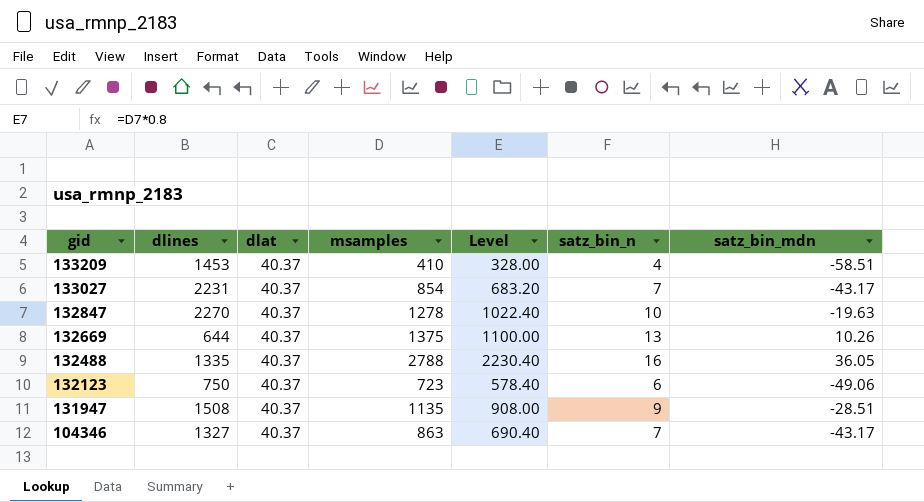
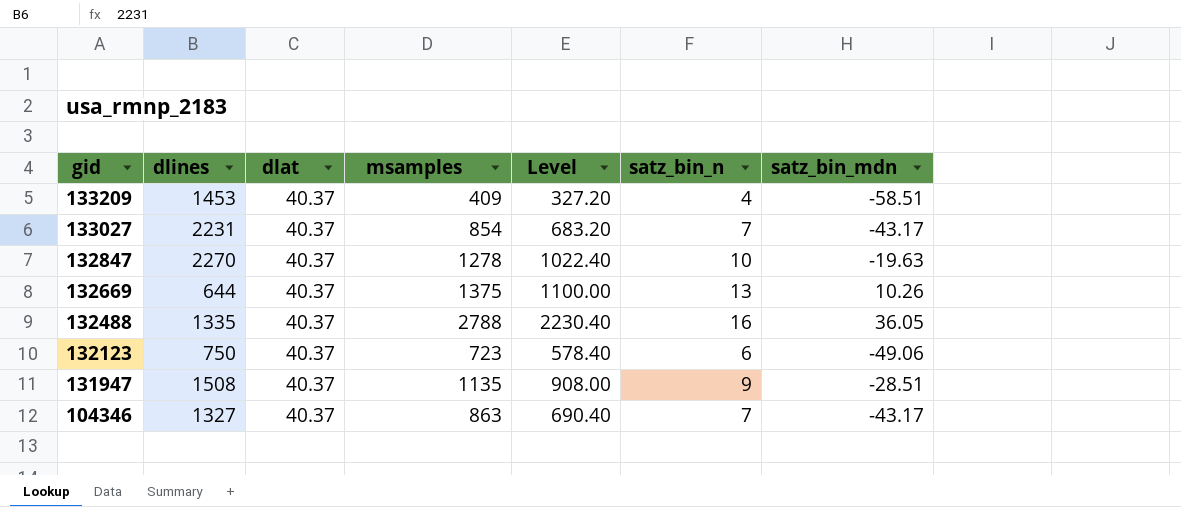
133209 | msamples: 410 -> 409
133209 | Level: 328.00 -> 327.20

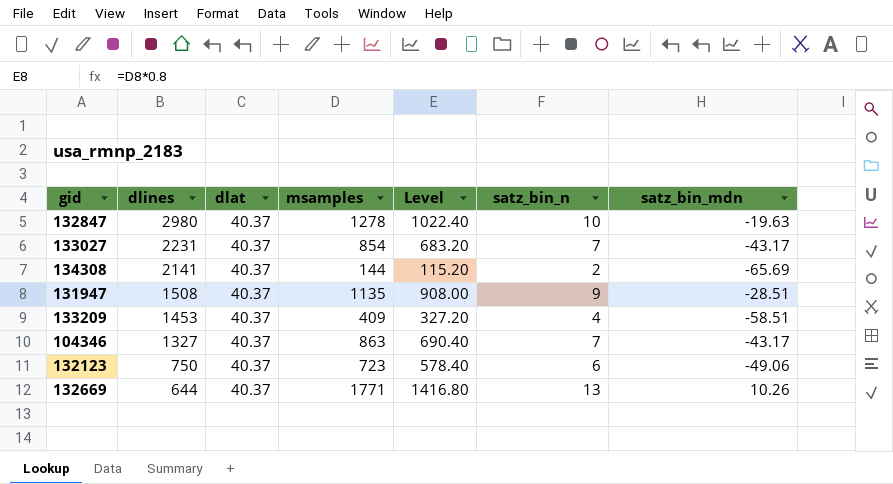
row order: gid descending -> dlines descending
row 132488: 1335 | 40.37 | 2788 | 2230.40 | 16 | 36.05 -> none
132847 | dlines: 2270 -> 2980
row 134308: none -> 2141 | 40.37 | 144 | 115.20 | 2 | -65.69
132669 | msamples: 1375 -> 1771
132669 | Level: 1100.00 -> 1416.80

